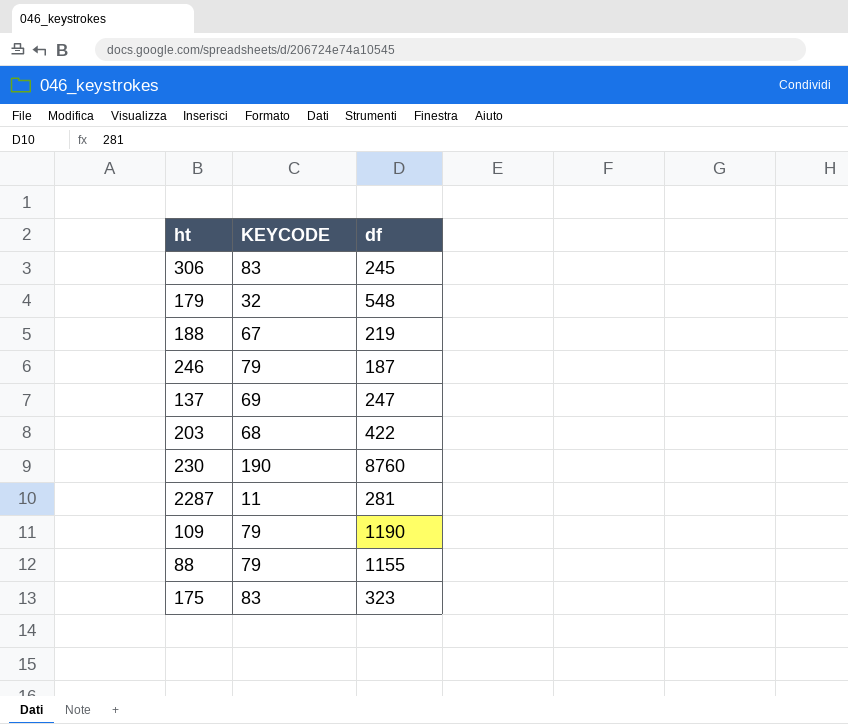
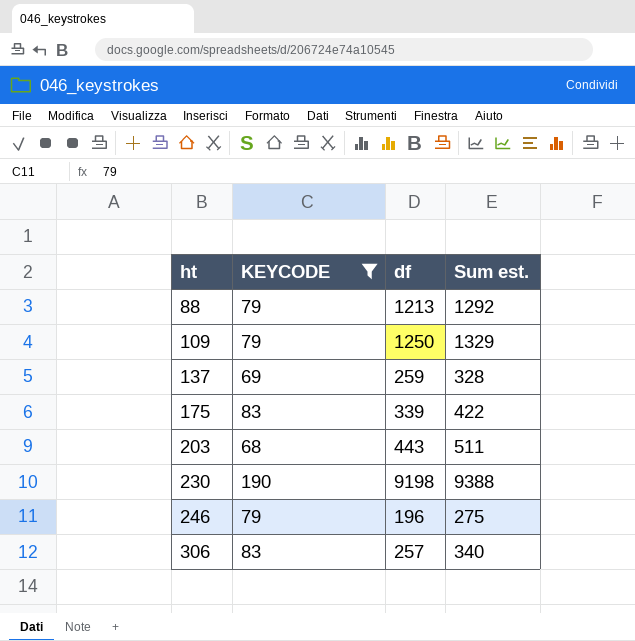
filter: none -> KEYCODE >= 68
row order: none -> ht ascending
column Sum est. | formula: none -> [KEYCODE] + [df]
88 | df: 1155 -> 1213
109 | df: 1190 -> 1250
137 | df: 247 -> 259
175 | df: 323 -> 339
203 | df: 422 -> 443
230 | df: 8760 -> 9198
246 | df: 187 -> 196
306 | df: 245 -> 257

